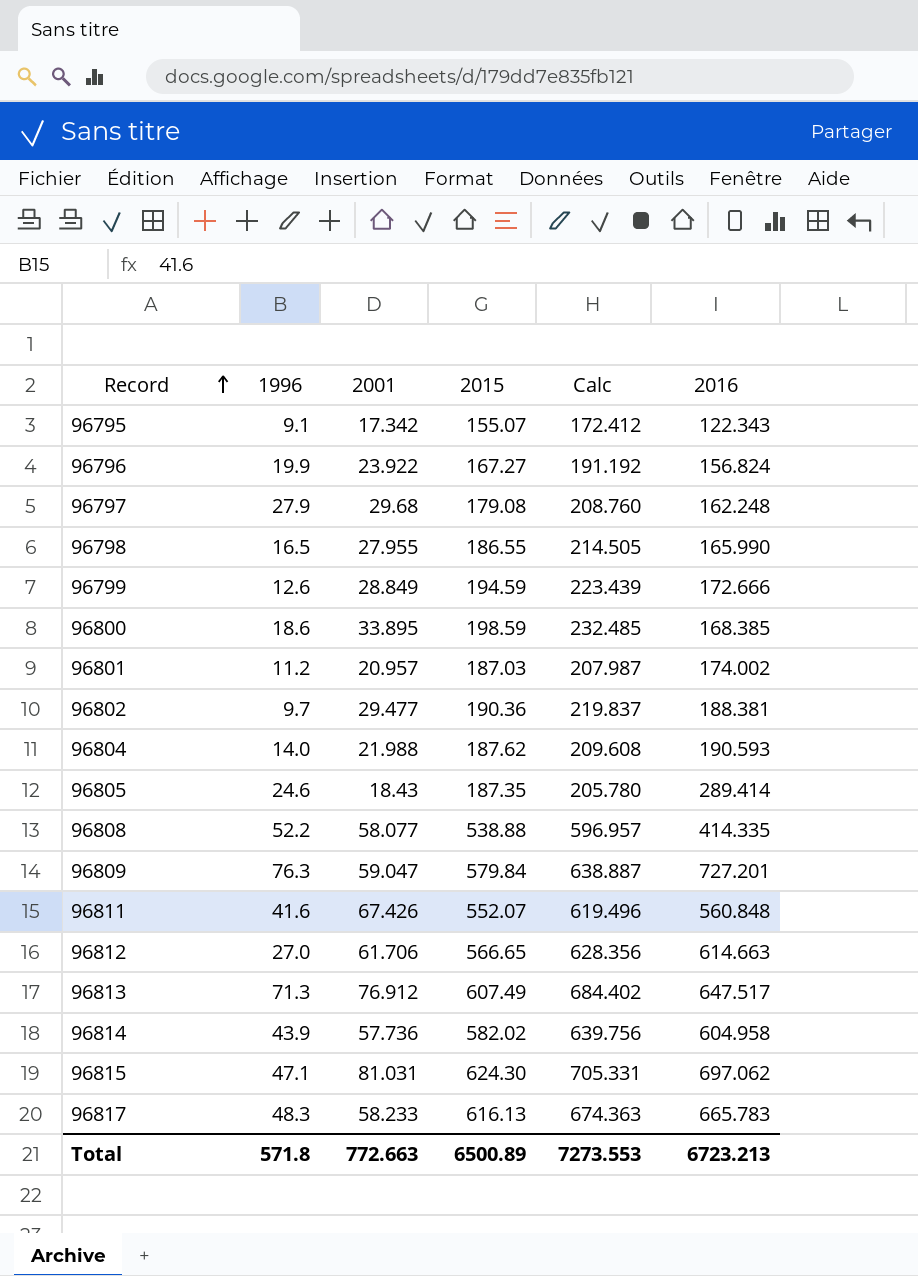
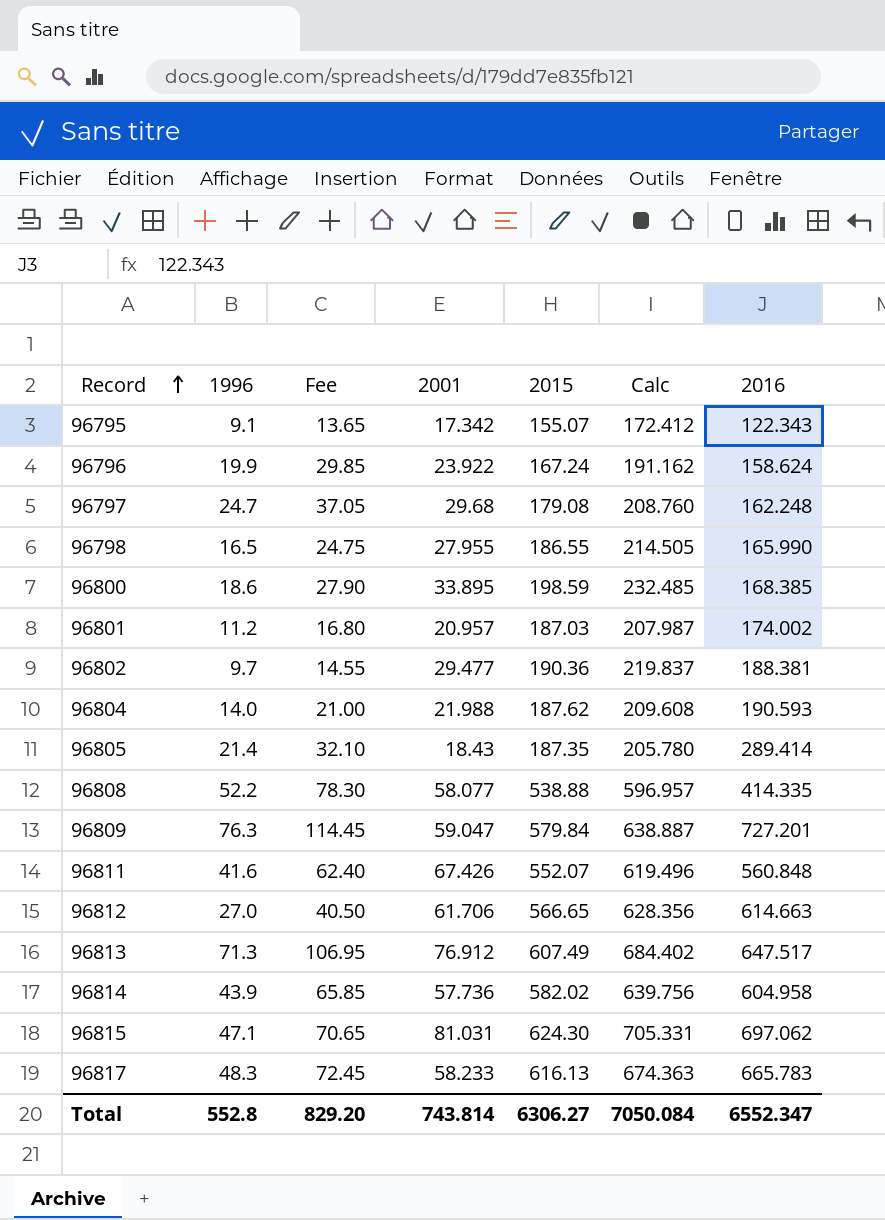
column Fee | formula: none -> [1996] * 1.5
row 96799: 12.6 | 28.849 | 194.59 | 223.439 | 172.666 -> none
96796 | 2015: 167.27 -> 167.24
96796 | Calc: 191.192 -> 191.162
96796 | 2016: 156.824 -> 158.624
96797 | 1996: 27.9 -> 24.7
96805 | 1996: 24.6 -> 21.4
Total | 1996: 571.8 -> 552.8
Total | 2001: 772.663 -> 743.814
Total | 2015: 6500.89 -> 6306.27
Total | Calc: 7273.553 -> 7050.084
Total | 2016: 6723.213 -> 6552.347

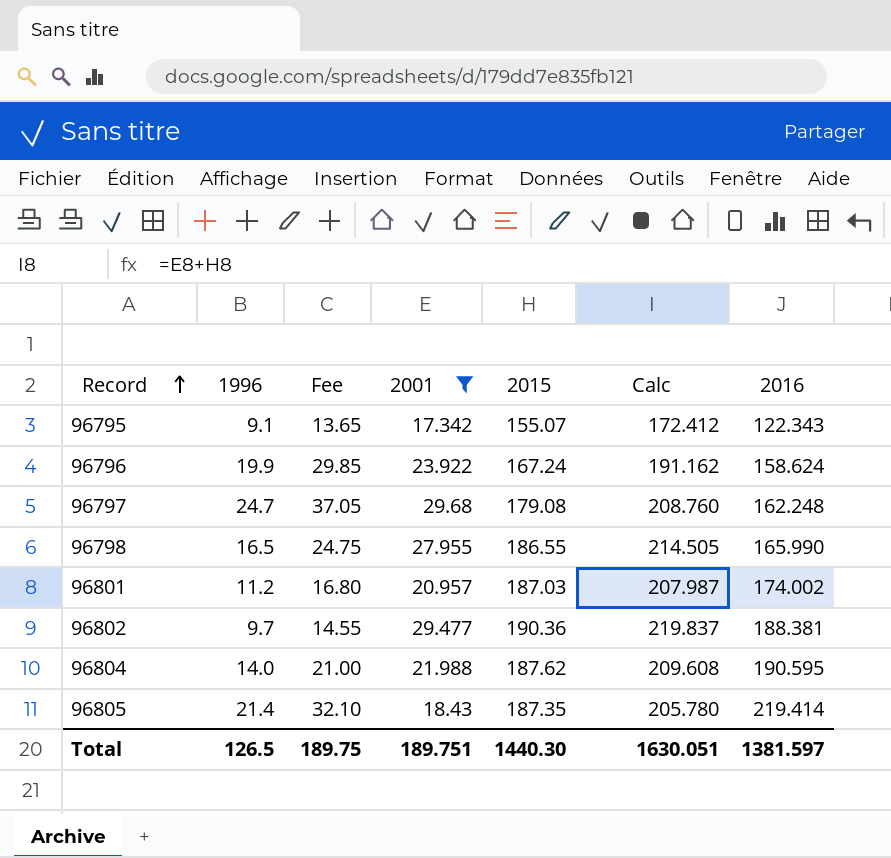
filter: none -> 2001 <= 29.68
96804 | 2016: 190.593 -> 190.595
96805 | 2016: 289.414 -> 219.414
Total | 1996: 552.8 -> 126.5
Total | Fee: 829.20 -> 189.75
Total | 2001: 743.814 -> 189.751
Total | 2015: 6306.27 -> 1440.30
Total | Calc: 7050.084 -> 1630.051
Total | 2016: 6552.347 -> 1381.597

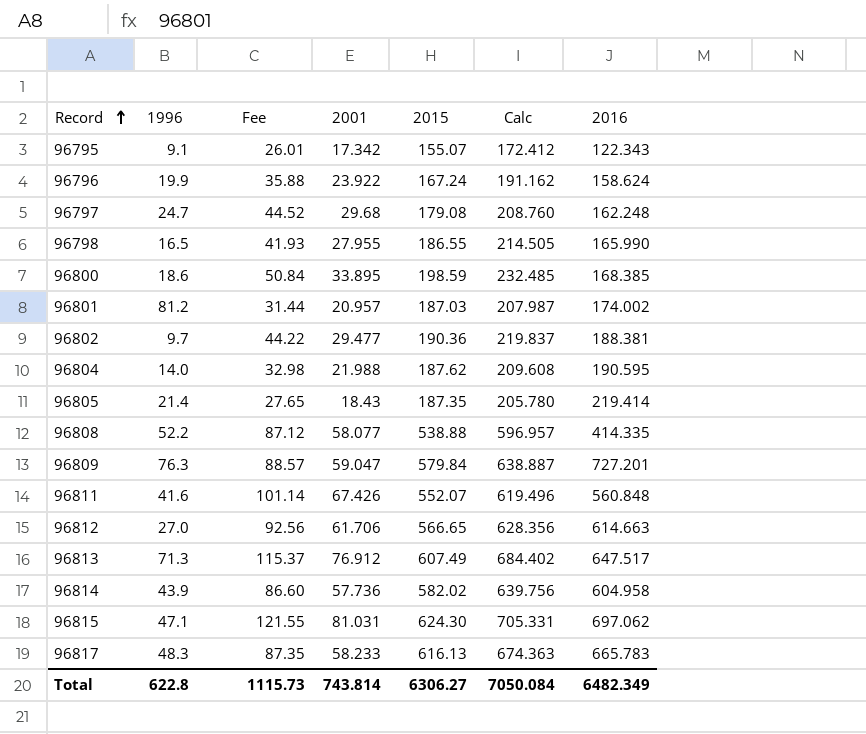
filter: 2001 <= 29.68 -> none
column Fee | formula: [1996] * 1.5 -> [2001] * 1.5
96801 | 1996: 11.2 -> 81.2
Total | 1996: 126.5 -> 622.8
Total | Fee: 189.75 -> 1115.73
Total | 2001: 189.751 -> 743.814
Total | 2015: 1440.30 -> 6306.27
Total | Calc: 1630.051 -> 7050.084
Total | 2016: 1381.597 -> 6482.349

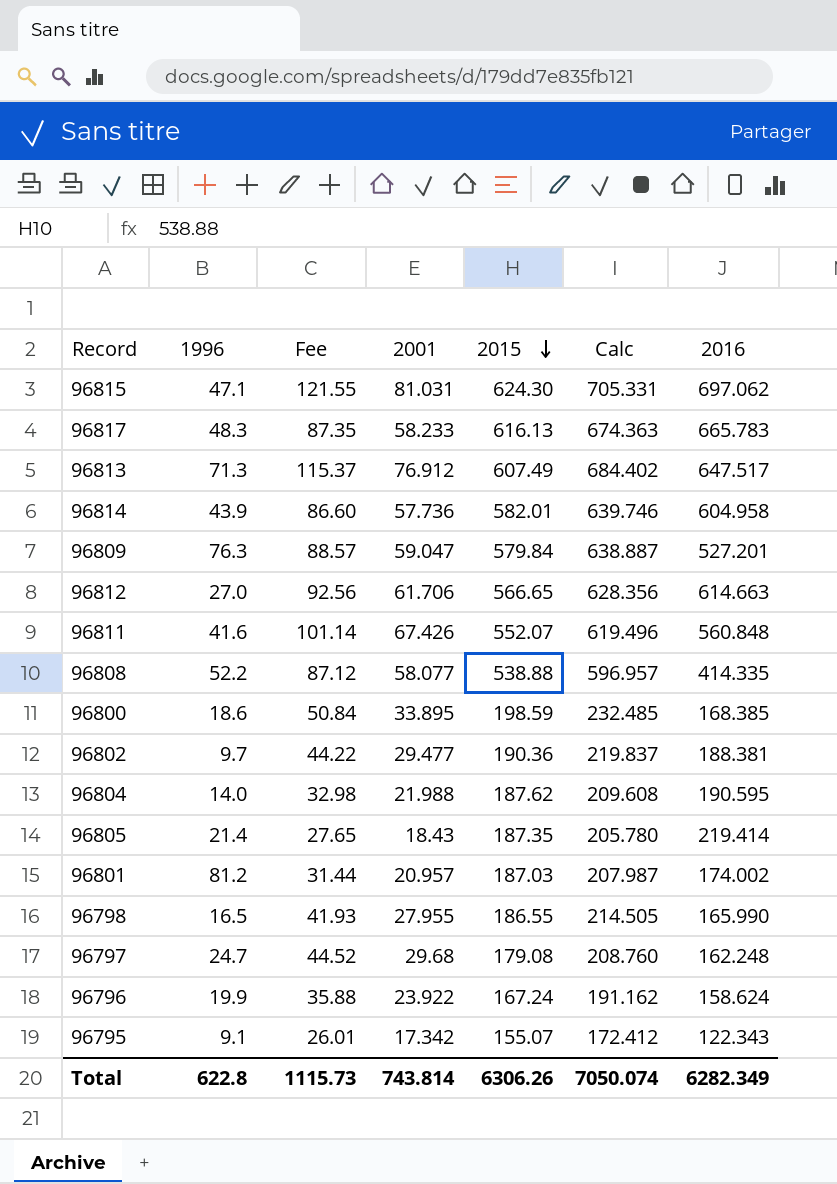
row order: Record ascending -> 2015 descending
96814 | 2015: 582.02 -> 582.01
96814 | Calc: 639.756 -> 639.746
96809 | 2016: 727.201 -> 527.201
Total | 2015: 6306.27 -> 6306.26
Total | Calc: 7050.084 -> 7050.074
Total | 2016: 6482.349 -> 6282.349

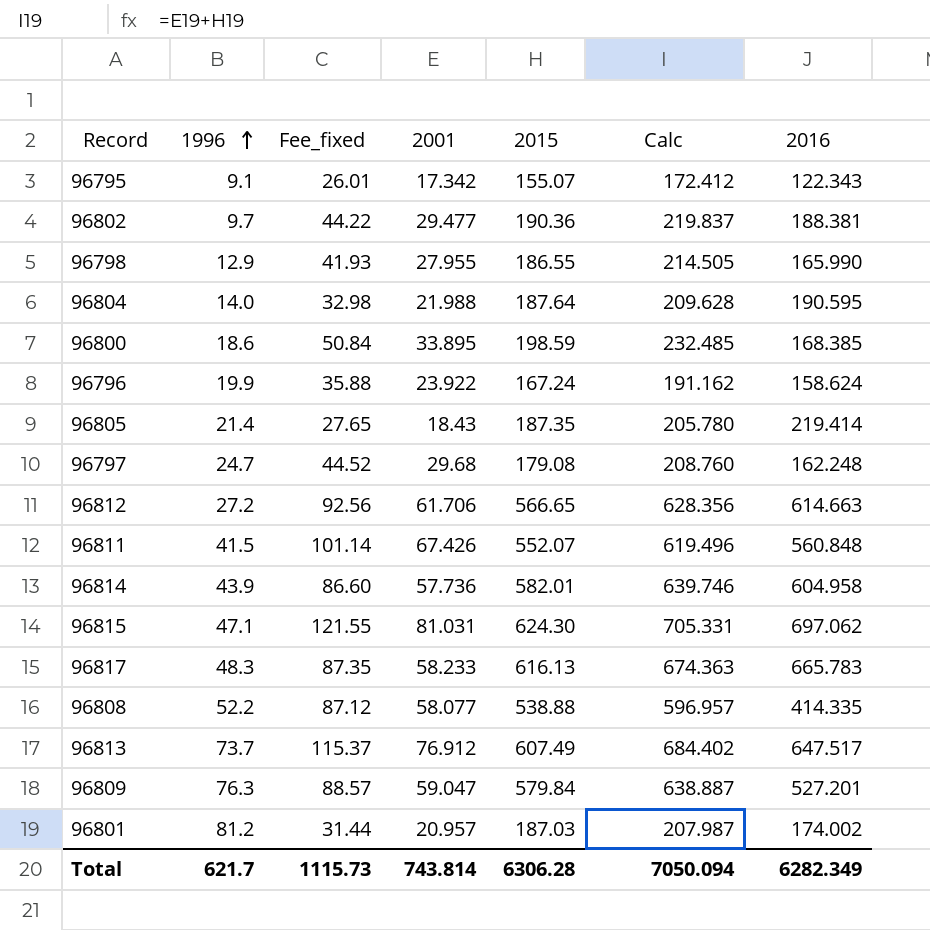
row order: 2015 descending -> 1996 ascending
column name: Fee -> Fee_fixed
96798 | 1996: 16.5 -> 12.9
96804 | 2015: 187.62 -> 187.64
96804 | Calc: 209.608 -> 209.628
96812 | 1996: 27.0 -> 27.2
96811 | 1996: 41.6 -> 41.5
96813 | 1996: 71.3 -> 73.7
Total | 1996: 622.8 -> 621.7
Total | 2015: 6306.26 -> 6306.28
Total | Calc: 7050.074 -> 7050.094

